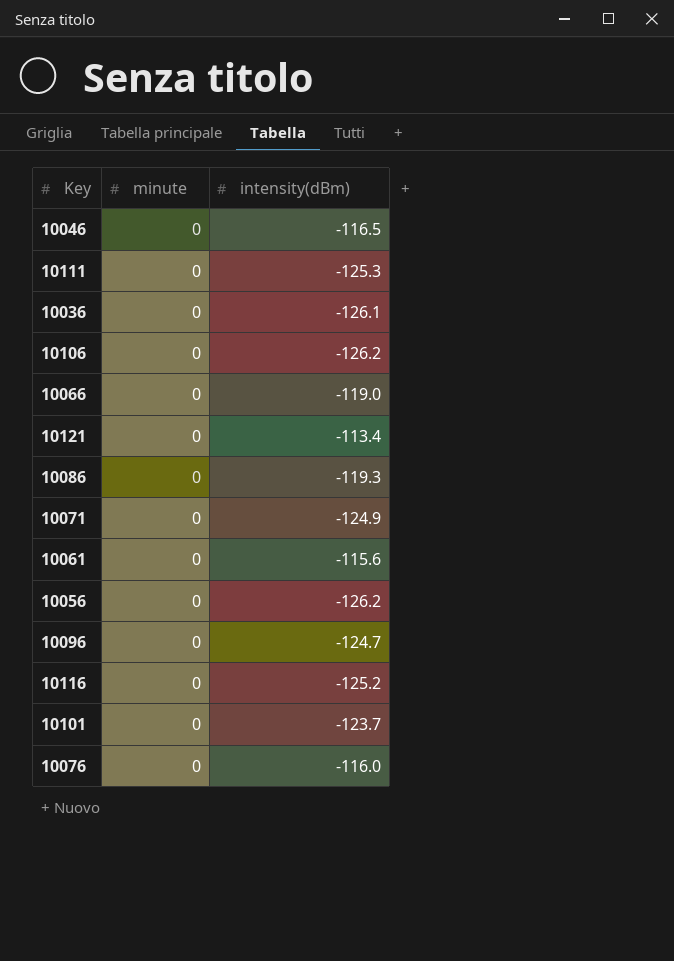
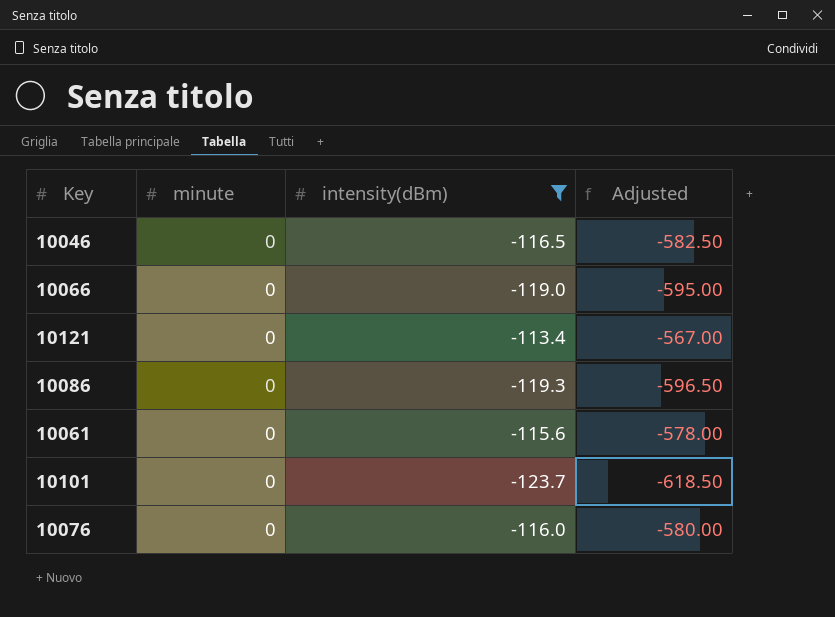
filter: none -> intensity(dBm) >= -123.7
column Adjusted | formula: none -> [intensity(dBm)] * 5

